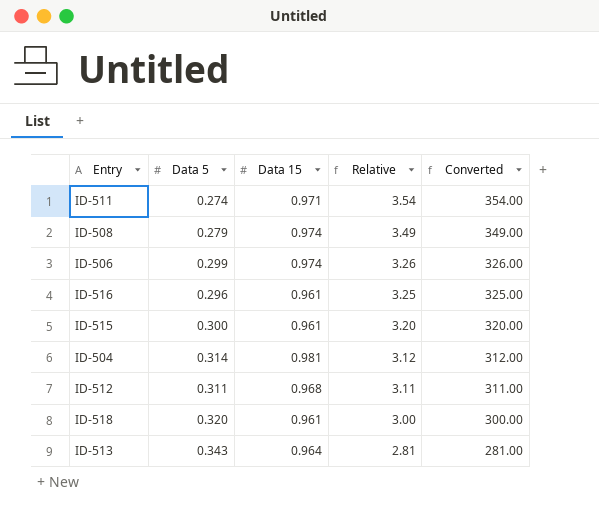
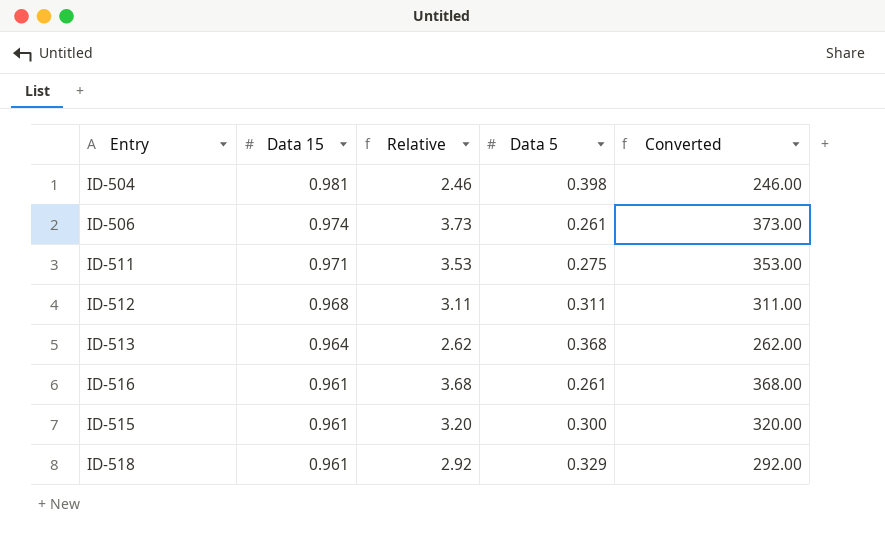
row order: Relative descending -> Data 15 descending
column Data 5 | position: 2 -> 4
row ID-508: 0.279 | 0.974 | 3.49 | 349.00 -> none
ID-504 | Relative: 3.12 -> 2.46
ID-504 | Data 5: 0.314 -> 0.398
ID-504 | Converted: 312.00 -> 246.00
ID-506 | Relative: 3.26 -> 3.73
ID-506 | Data 5: 0.299 -> 0.261
ID-506 | Converted: 326.00 -> 373.00
ID-511 | Relative: 3.54 -> 3.53
ID-511 | Data 5: 0.274 -> 0.275
ID-511 | Converted: 354.00 -> 353.00
ID-513 | Relative: 2.81 -> 2.62
ID-513 | Data 5: 0.343 -> 0.368
ID-513 | Converted: 281.00 -> 262.00
ID-516 | Relative: 3.25 -> 3.68
ID-516 | Data 5: 0.296 -> 0.261
ID-516 | Converted: 325.00 -> 368.00
ID-518 | Relative: 3.00 -> 2.92
ID-518 | Data 5: 0.320 -> 0.329
ID-518 | Converted: 300.00 -> 292.00

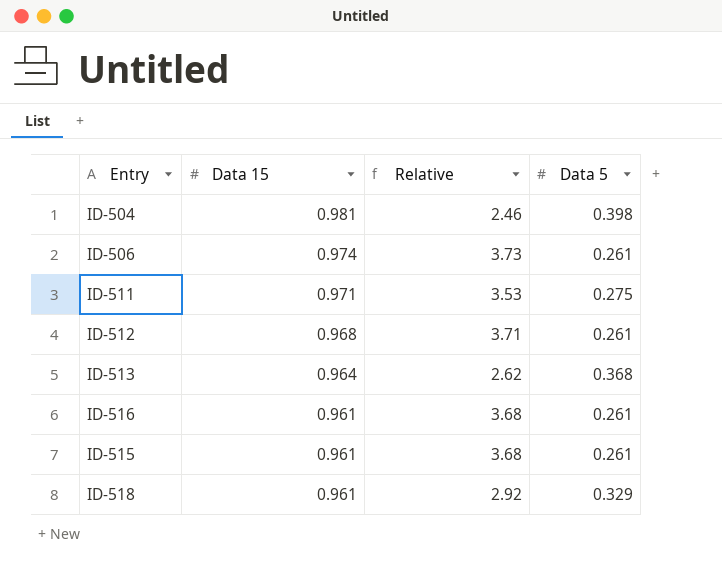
column Converted | formula: [Relative] * 100 -> none
ID-512 | Relative: 3.11 -> 3.71
ID-512 | Data 5: 0.311 -> 0.261
ID-515 | Relative: 3.20 -> 3.68
ID-515 | Data 5: 0.300 -> 0.261

